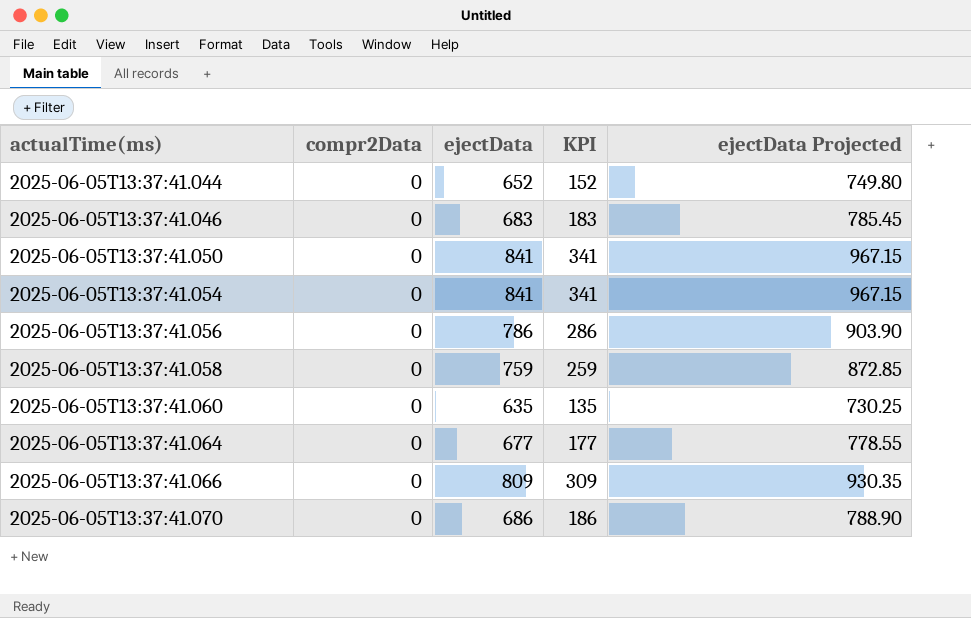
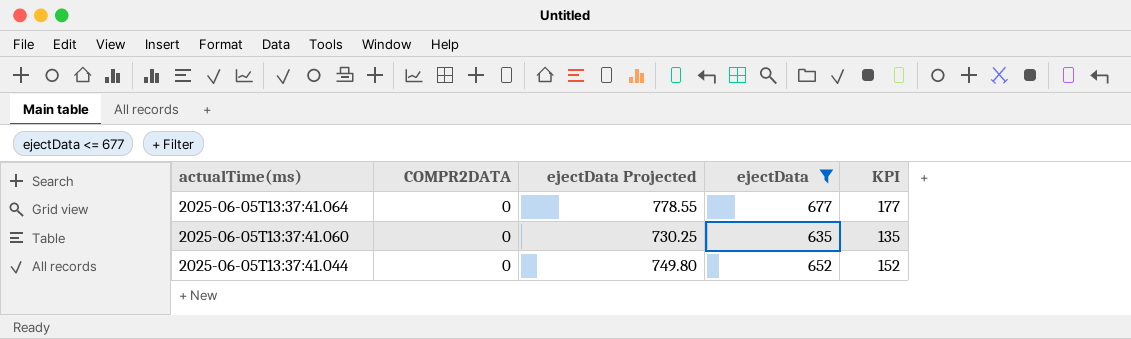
filter: none -> ejectData <= 677
row order: actualTime(ms) ascending -> actualTime(ms) descending
column name: compr2Data -> COMPR2DATA
column ejectData Projected | position: 5 -> 3

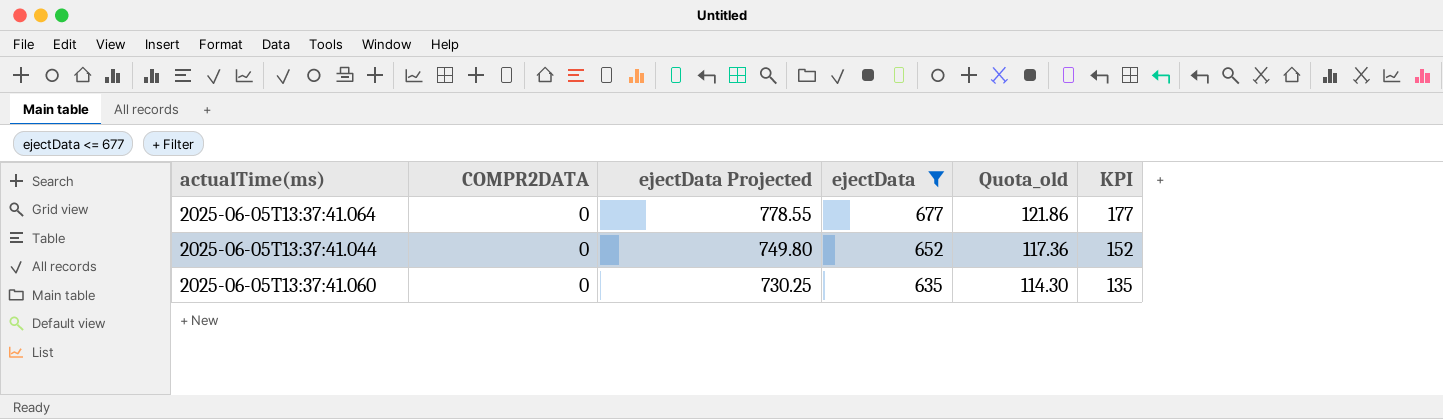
row order: actualTime(ms) descending -> ejectData Projected descending
column Quota_old | formula: none -> [ejectData] * 0.18

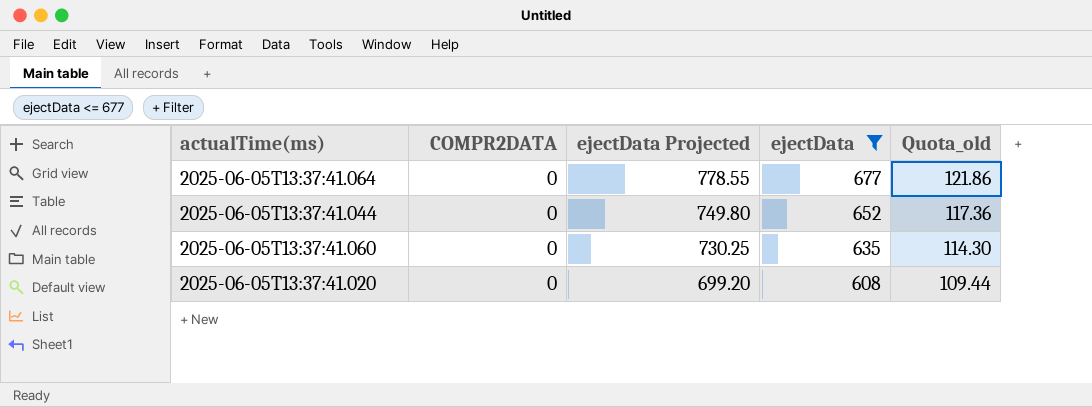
column KPI | formula: [ejectData] - 500 -> none
row 2025-06-05T13:37:41.020: none -> 0 | 699.20 | 608 | 109.44

